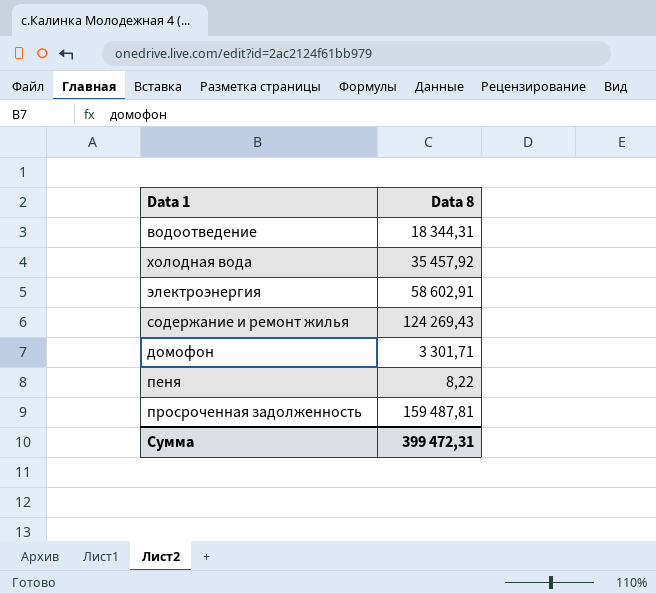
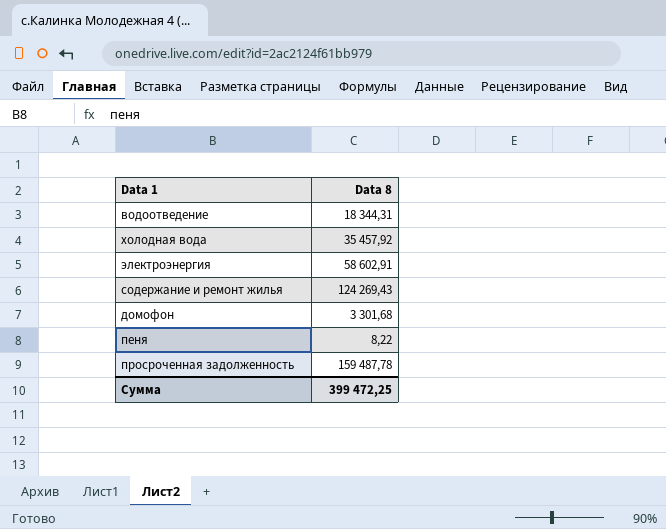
домофон | Data 8: 3 301,71 -> 3 301,68
просроченная задолженность | Data 8: 159 487,81 -> 159 487,78
Сумма | Data 8: 399 472,31 -> 399 472,25

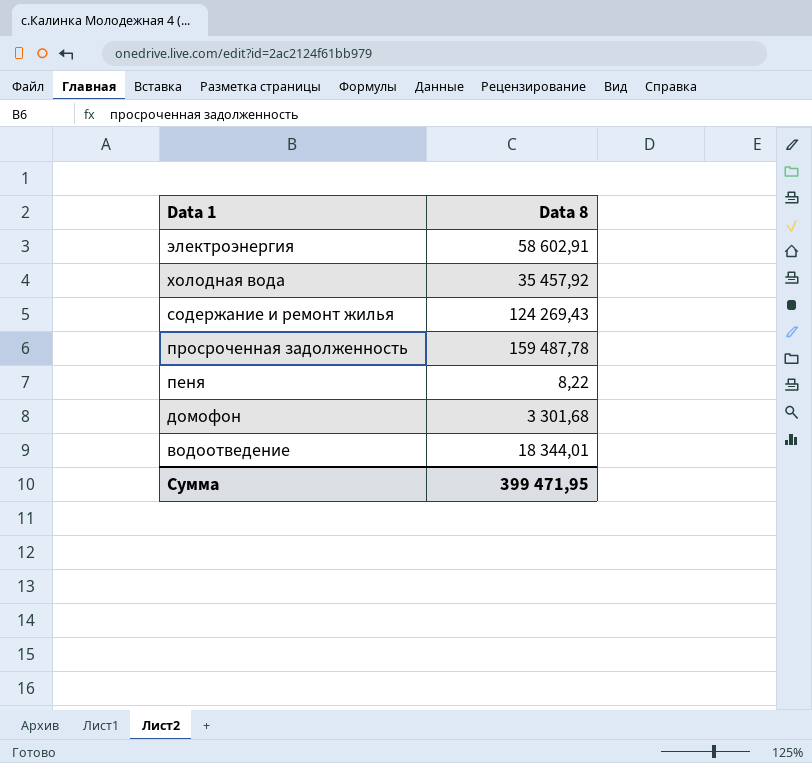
row order: none -> Data 1 descending
водоотведение | Data 8: 18 344,31 -> 18 344,01
Сумма | Data 8: 399 472,25 -> 399 471,95

